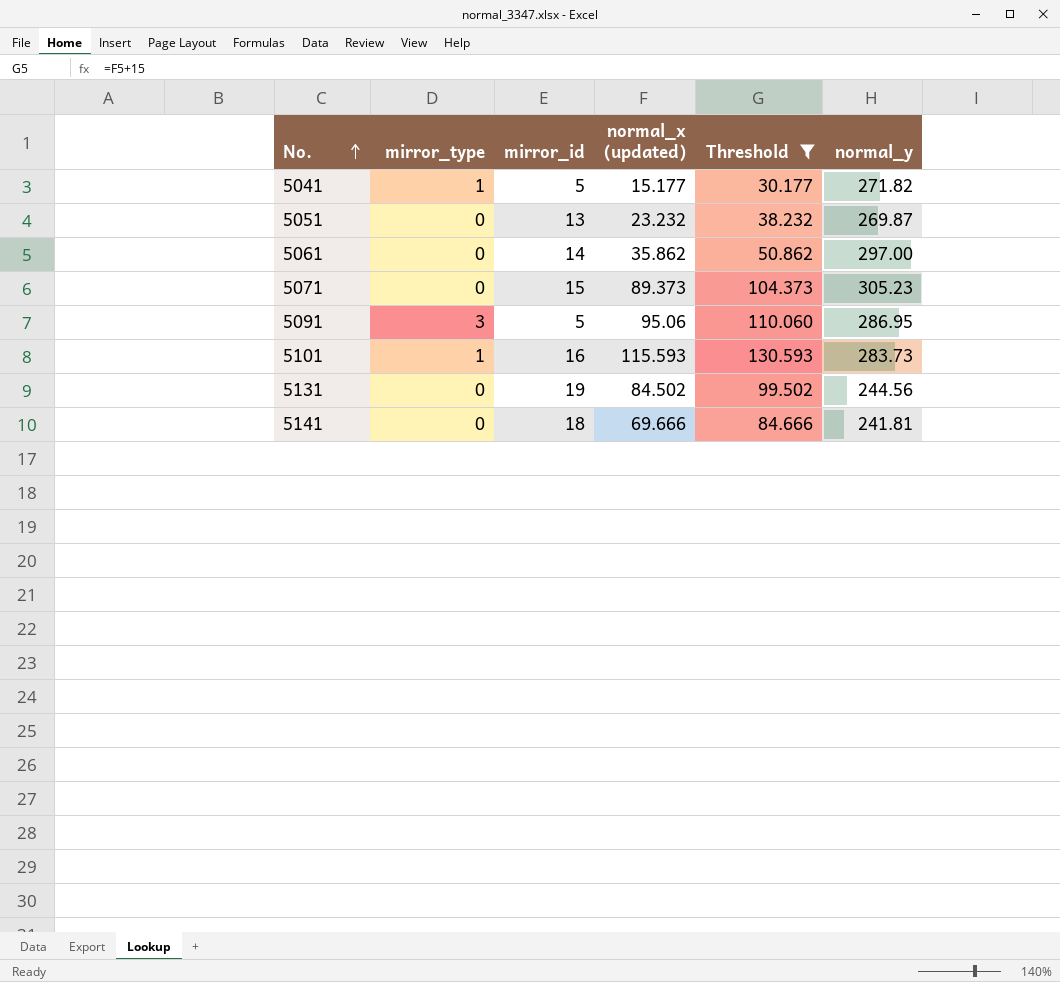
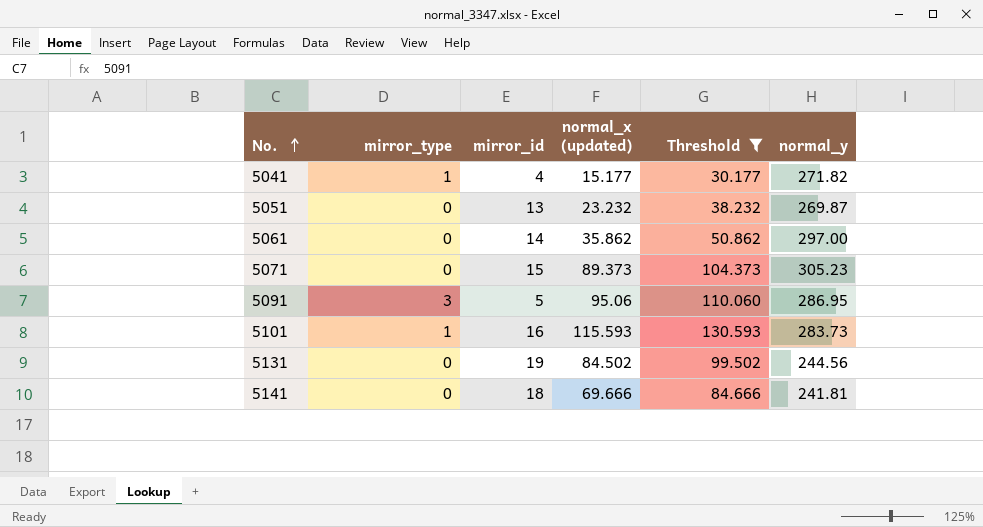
5041 | mirror_id: 5 -> 4

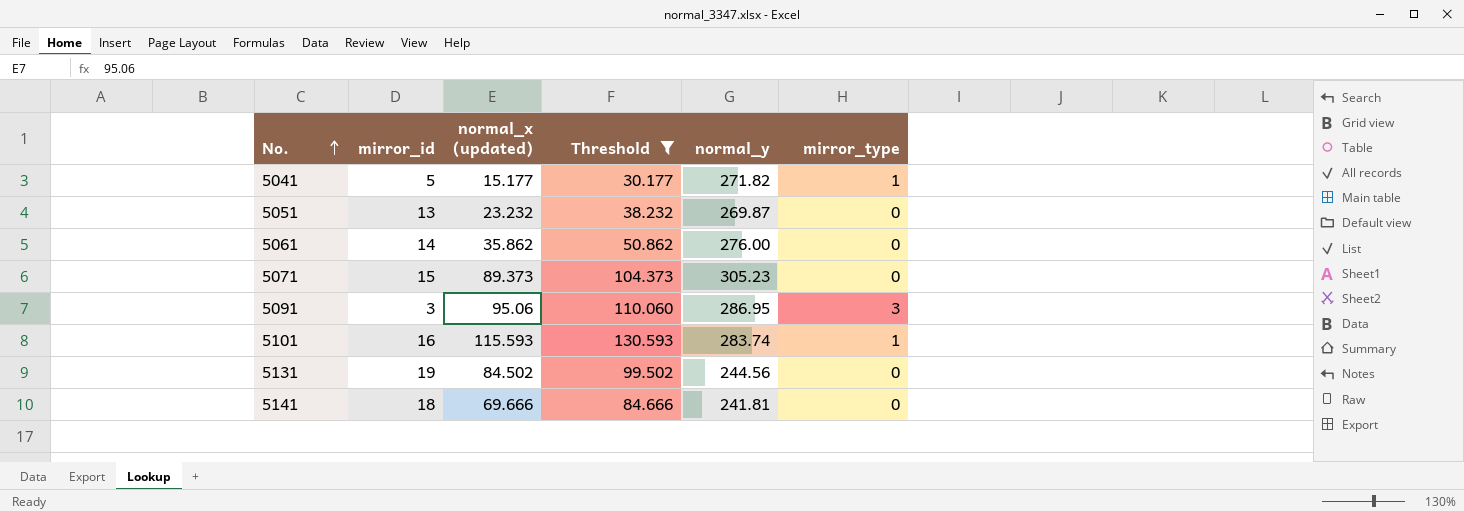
column mirror_type | position: 2 -> 6
5041 | mirror_id: 4 -> 5
5061 | normal_y: 297.00 -> 276.00
5091 | mirror_id: 5 -> 3
5101 | normal_y: 283.73 -> 283.74

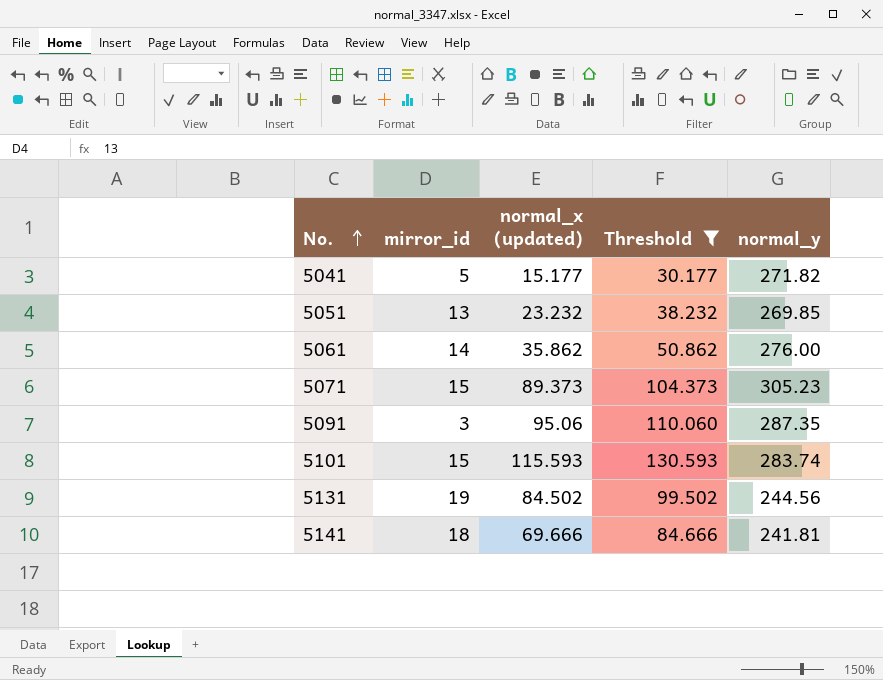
column mirror_type | position: 6 -> none
5051 | normal_y: 269.87 -> 269.85
5091 | normal_y: 286.95 -> 287.35
5101 | mirror_id: 16 -> 15

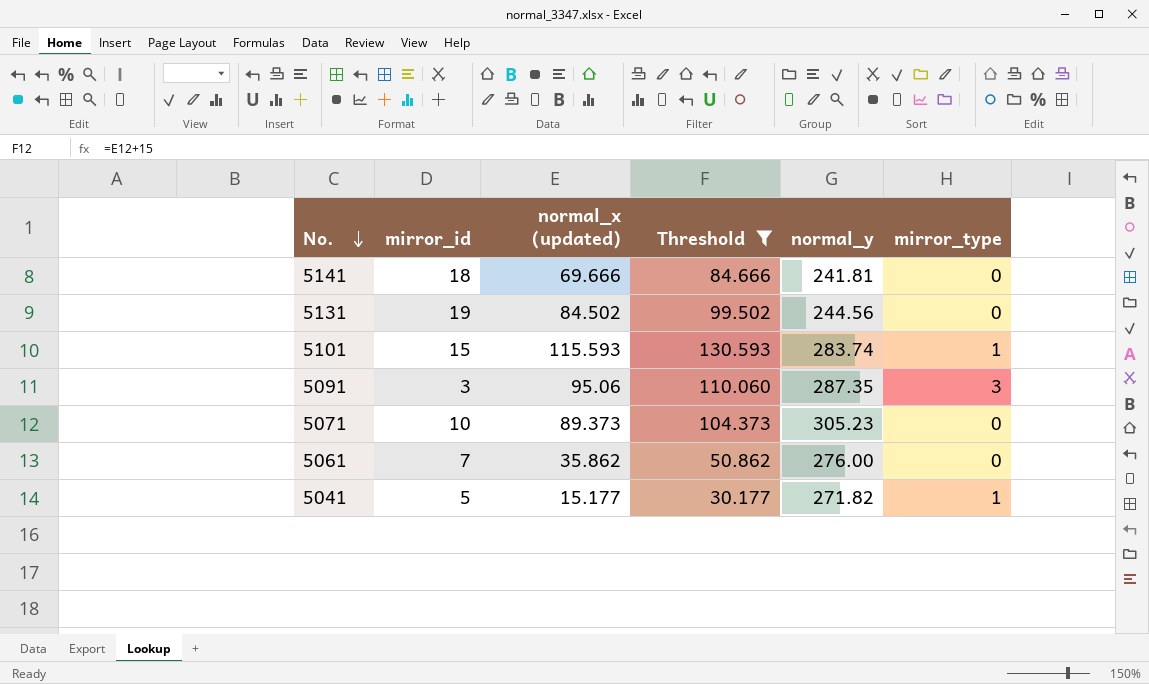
row order: No. ascending -> No. descending
column mirror_type | position: none -> 6
row 5051: 13 | 23.232 | 38.232 | 269.85 -> none
5071 | mirror_id: 15 -> 10
5061 | mirror_id: 14 -> 7

